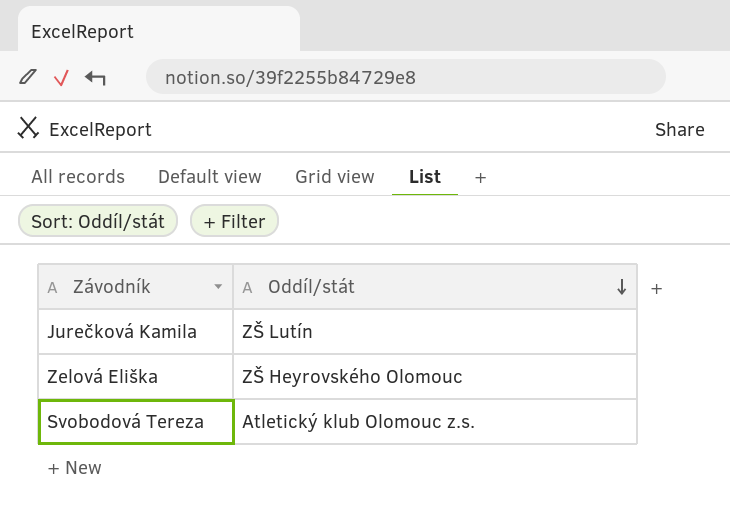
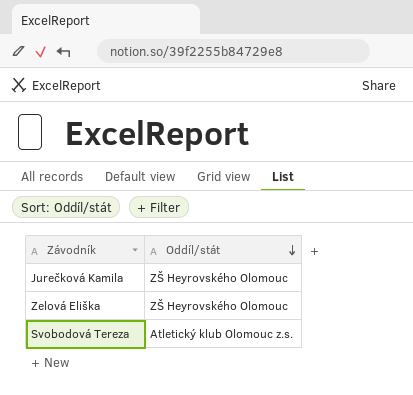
Jurečková Kamila | Oddíl/stát: ZŠ Lutín -> ZŠ Heyrovského Olomouc

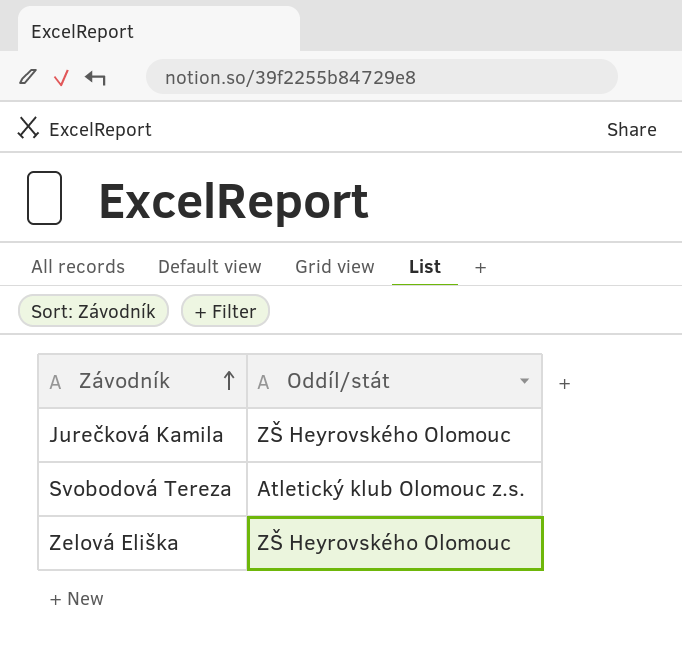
row order: Oddíl/stát descending -> Závodník ascending

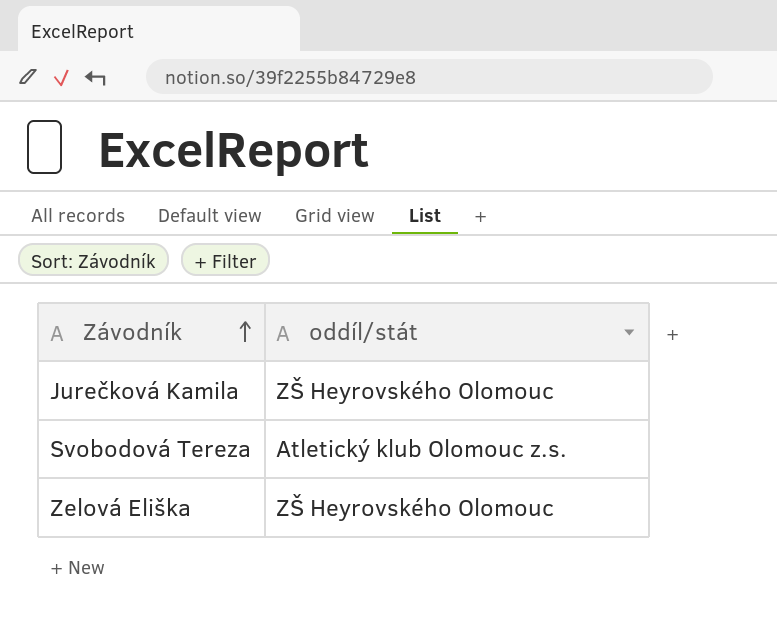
column name: Oddíl/stát -> oddíl/stát

